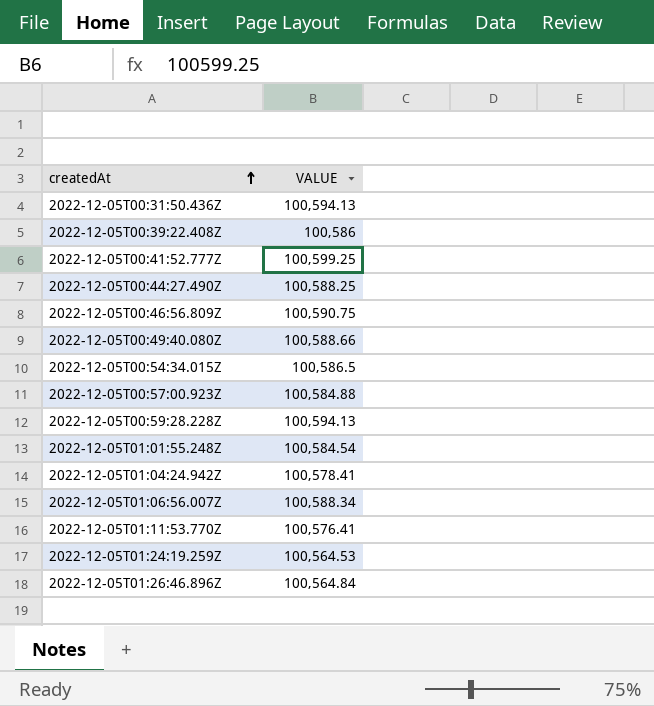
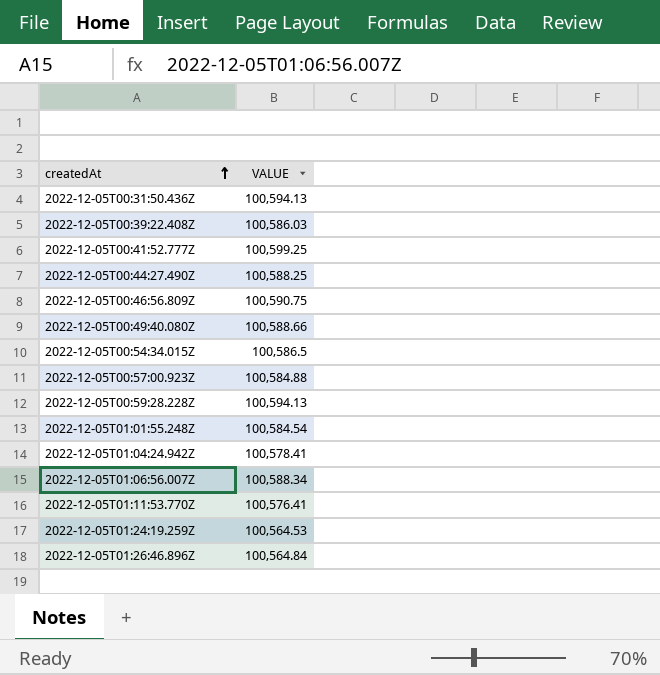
2022-12-05T00:39:22.408Z | VALUE: 100,586 -> 100,586.03

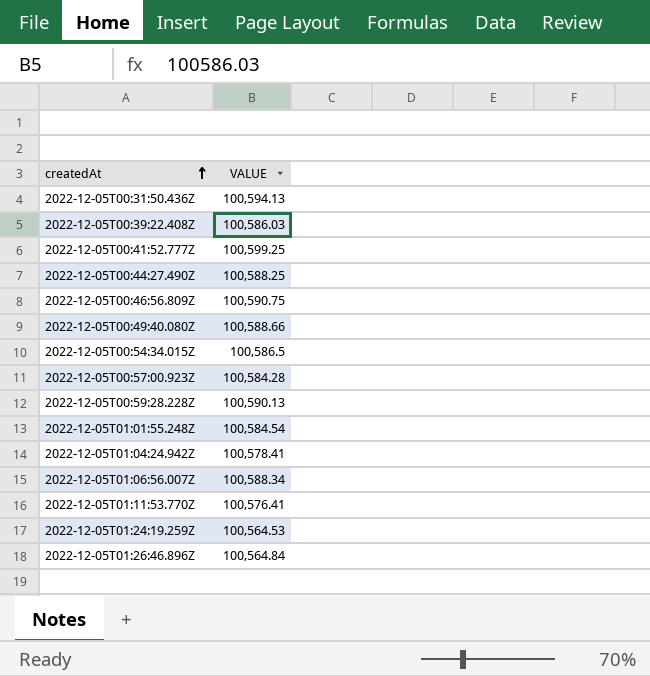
2022-12-05T00:57:00.923Z | VALUE: 100,584.88 -> 100,584.28
2022-12-05T00:59:28.228Z | VALUE: 100,594.13 -> 100,590.13

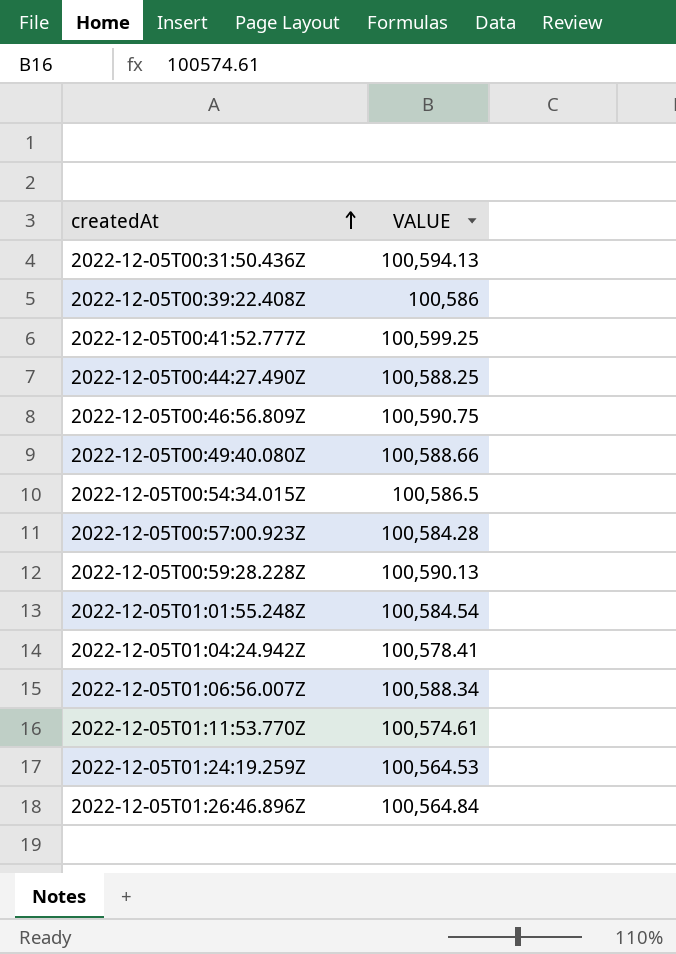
2022-12-05T00:39:22.408Z | VALUE: 100,586.03 -> 100,586
2022-12-05T01:11:53.770Z | VALUE: 100,576.41 -> 100,574.61

